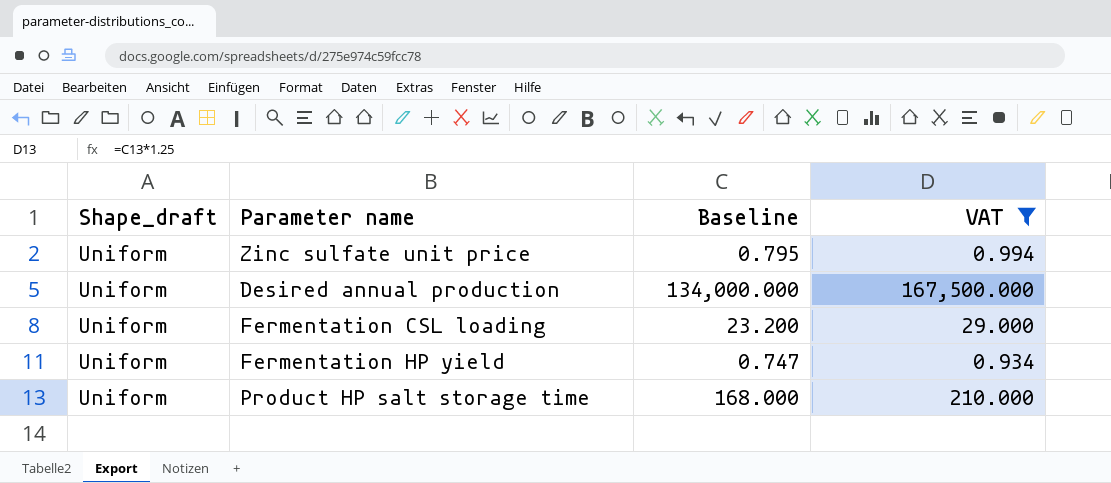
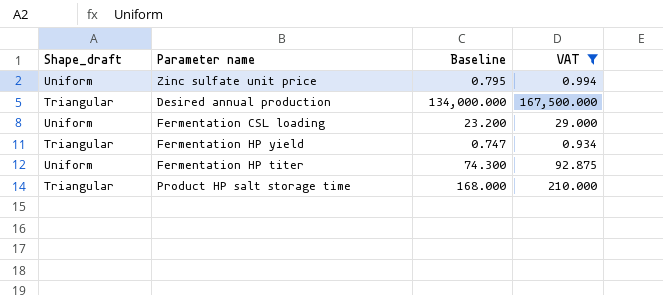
Desired annual production | Shape_draft: Uniform -> Triangular
Fermentation HP yield | Shape_draft: Uniform -> Triangular
row Fermentation HP titer: none -> Uniform | 74.300 | 92.875
Product HP salt storage time | Shape_draft: Uniform -> Triangular

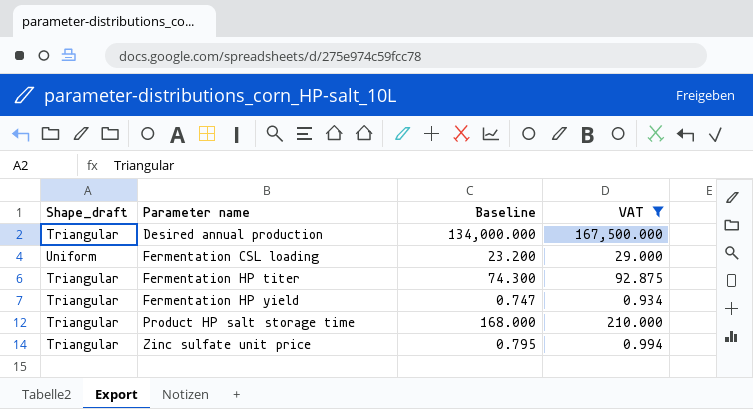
row order: none -> Parameter name ascending
Fermentation HP titer | Shape_draft: Uniform -> Triangular
Zinc sulfate unit price | Shape_draft: Uniform -> Triangular

